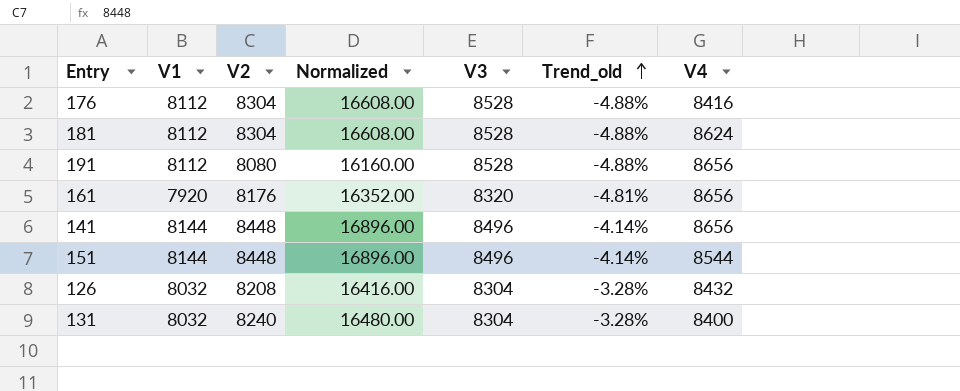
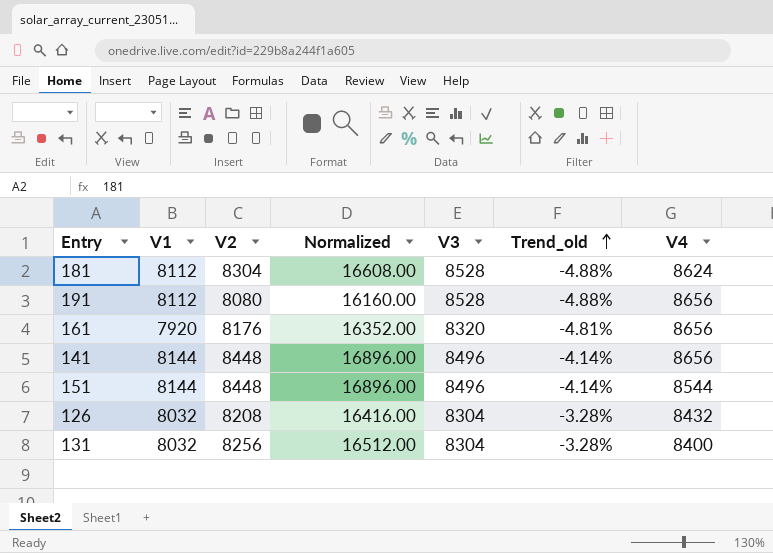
row 176: 8112 | 8304 | 16608.00 | 8528 | -4.88% | 8416 -> none
131 | V2: 8240 -> 8256
131 | Normalized: 16480.00 -> 16512.00

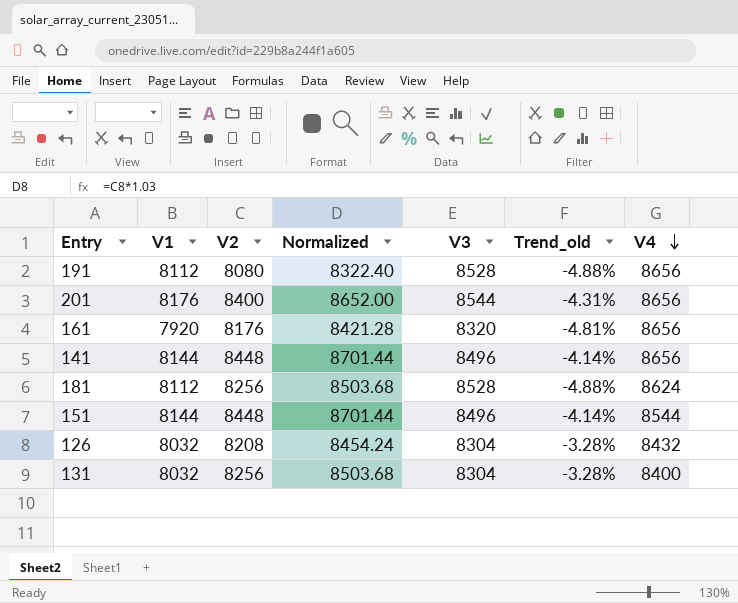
row order: Trend_old ascending -> V4 descending
column Normalized | formula: [V2] * 2 -> [V2] * 1.03
row 201: none -> 8176 | 8400 | 8652.00 | 8544 | -4.31% | 8656
181 | V2: 8304 -> 8256

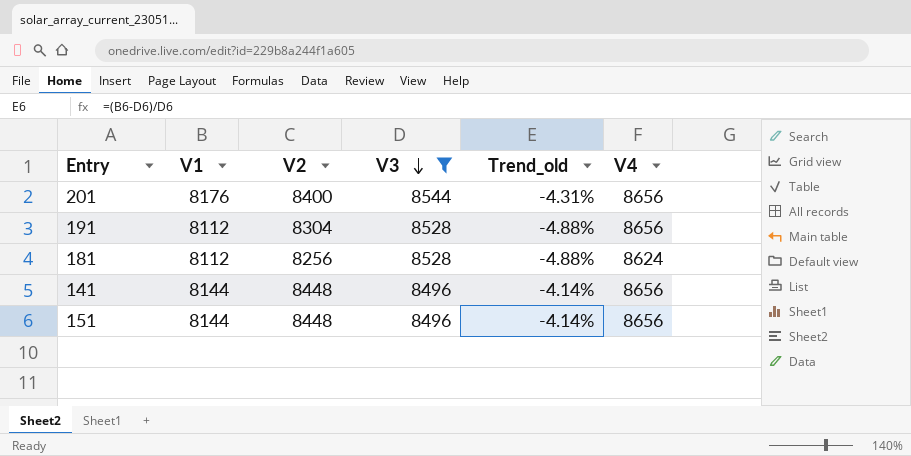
filter: none -> V3 >= 8496
row order: V4 descending -> V3 descending
column Normalized | formula: [V2] * 1.03 -> none
191 | V2: 8080 -> 8304
151 | V4: 8544 -> 8656

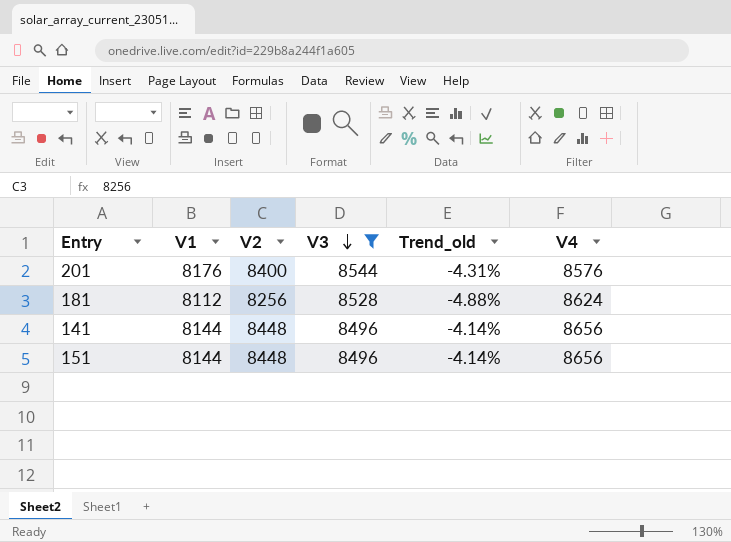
row 191: 8112 | 8304 | 8528 | -4.88% | 8656 -> none
201 | V4: 8656 -> 8576

